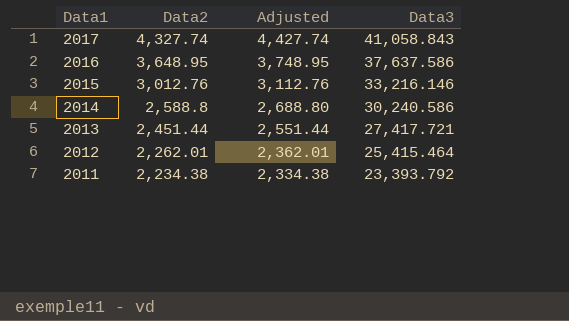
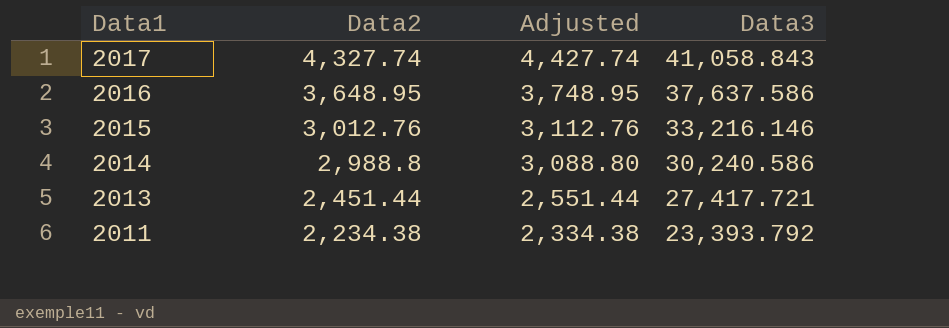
row 2012: 2,262.01 | 2,362.01 | 25,415.464 -> none
2014 | Data2: 2,588.8 -> 2,988.8
2014 | Adjusted: 2,688.80 -> 3,088.80

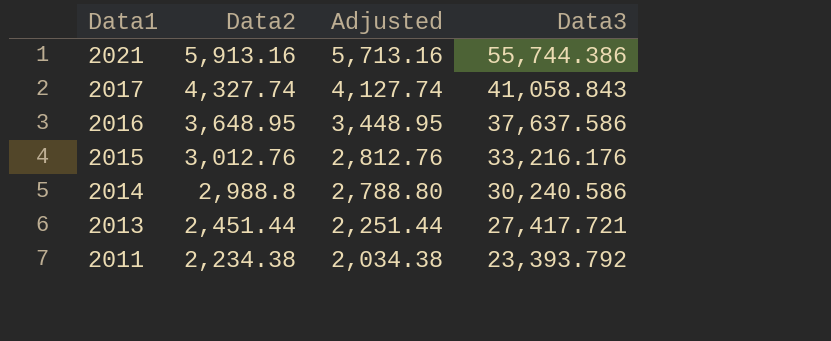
column Adjusted | formula: [Data2] + 100 -> [Data2] - 200
row 2021: none -> 5,913.16 | 5,713.16 | 55,744.386
2015 | Data3: 33,216.146 -> 33,216.176

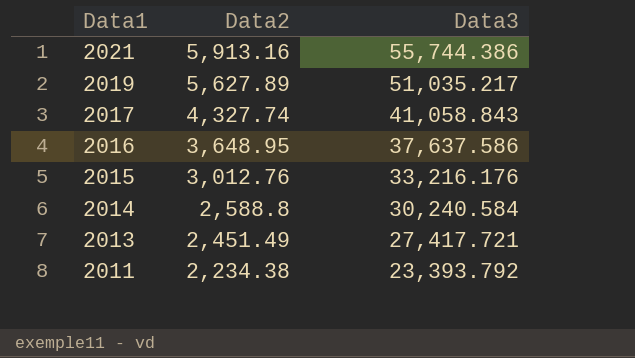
column Adjusted | formula: [Data2] - 200 -> none
row 2019: none -> 5,627.89 | 51,035.217
2014 | Data2: 2,988.8 -> 2,588.8
2014 | Data3: 30,240.586 -> 30,240.584
2013 | Data2: 2,451.44 -> 2,451.49

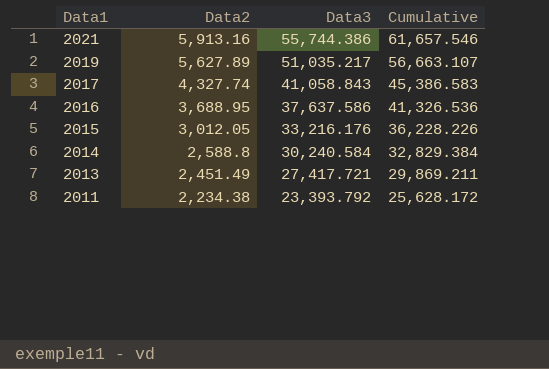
column Cumulative | formula: none -> [Data2] + [Data3]
2016 | Data2: 3,648.95 -> 3,688.95
2015 | Data2: 3,012.76 -> 3,012.05

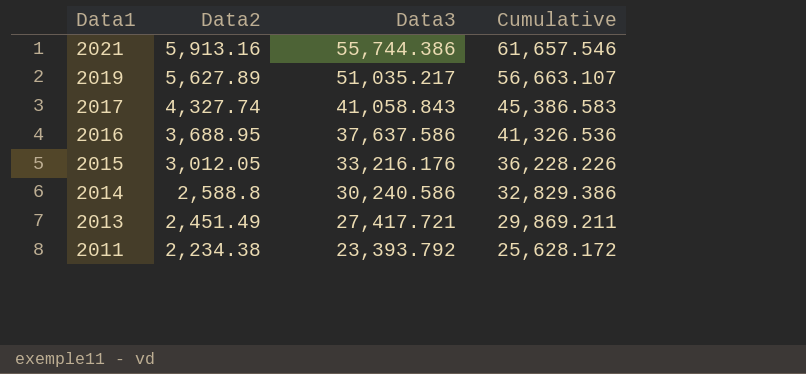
2014 | Data3: 30,240.584 -> 30,240.586
2014 | Cumulative: 32,829.384 -> 32,829.386

